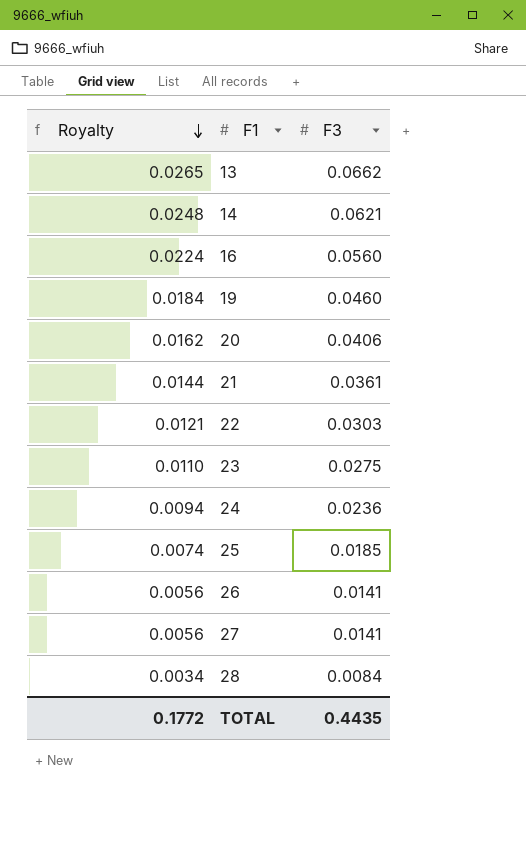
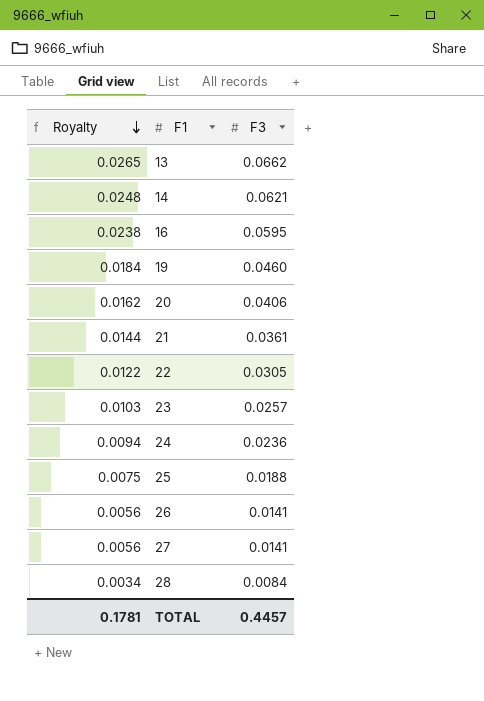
16 | Royalty: 0.0224 -> 0.0238
16 | F3: 0.0560 -> 0.0595
22 | Royalty: 0.0121 -> 0.0122
22 | F3: 0.0303 -> 0.0305
23 | Royalty: 0.0110 -> 0.0103
23 | F3: 0.0275 -> 0.0257
25 | Royalty: 0.0074 -> 0.0075
25 | F3: 0.0185 -> 0.0188
TOTAL | Royalty: 0.1772 -> 0.1781
TOTAL | F3: 0.4435 -> 0.4457

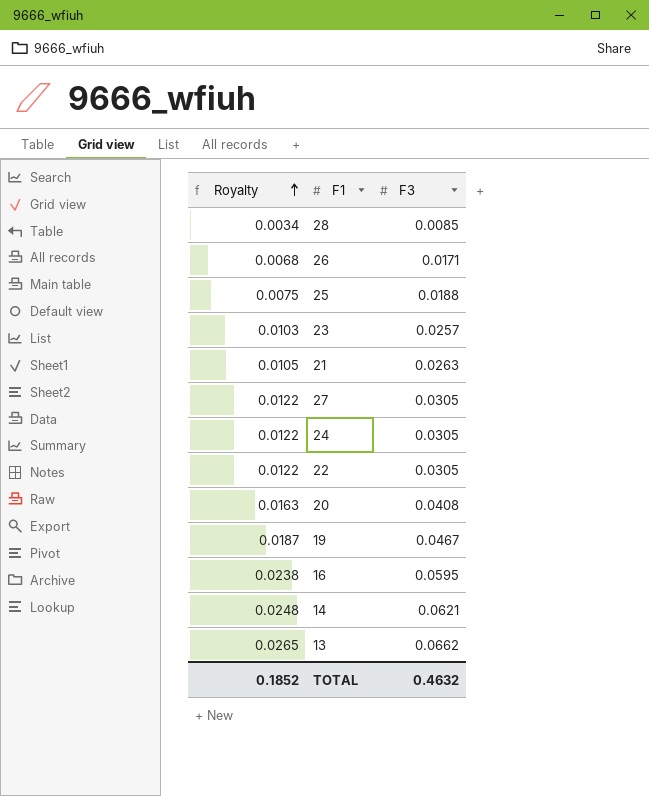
row order: Royalty descending -> Royalty ascending
28 | F3: 0.0084 -> 0.0085
26 | Royalty: 0.0056 -> 0.0068
26 | F3: 0.0141 -> 0.0171
21 | Royalty: 0.0144 -> 0.0105
21 | F3: 0.0361 -> 0.0263
27 | Royalty: 0.0056 -> 0.0122
27 | F3: 0.0141 -> 0.0305
24 | Royalty: 0.0094 -> 0.0122
24 | F3: 0.0236 -> 0.0305
20 | Royalty: 0.0162 -> 0.0163
20 | F3: 0.0406 -> 0.0408
19 | Royalty: 0.0184 -> 0.0187
19 | F3: 0.0460 -> 0.0467
TOTAL | Royalty: 0.1781 -> 0.1852
TOTAL | F3: 0.4457 -> 0.4632

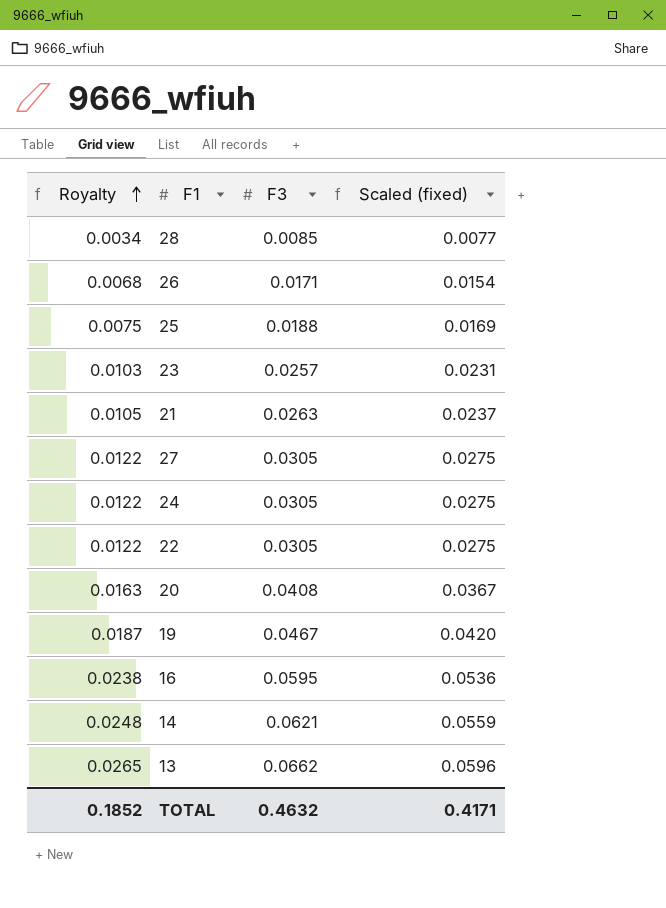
column Scaled (fixed) | formula: none -> [F3] * 0.9

